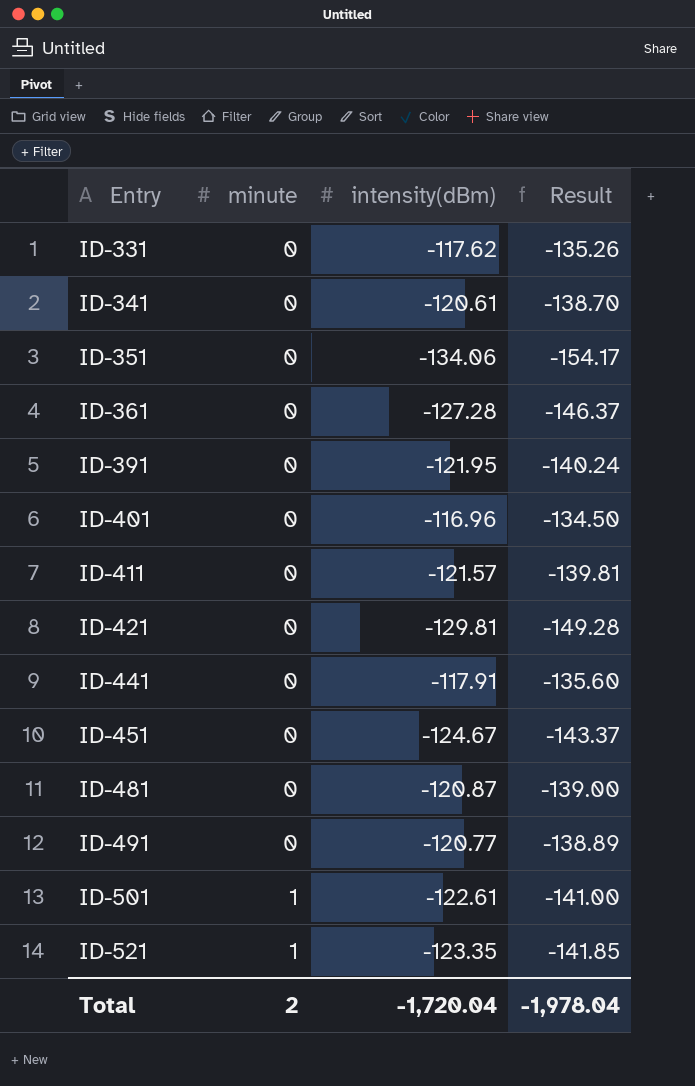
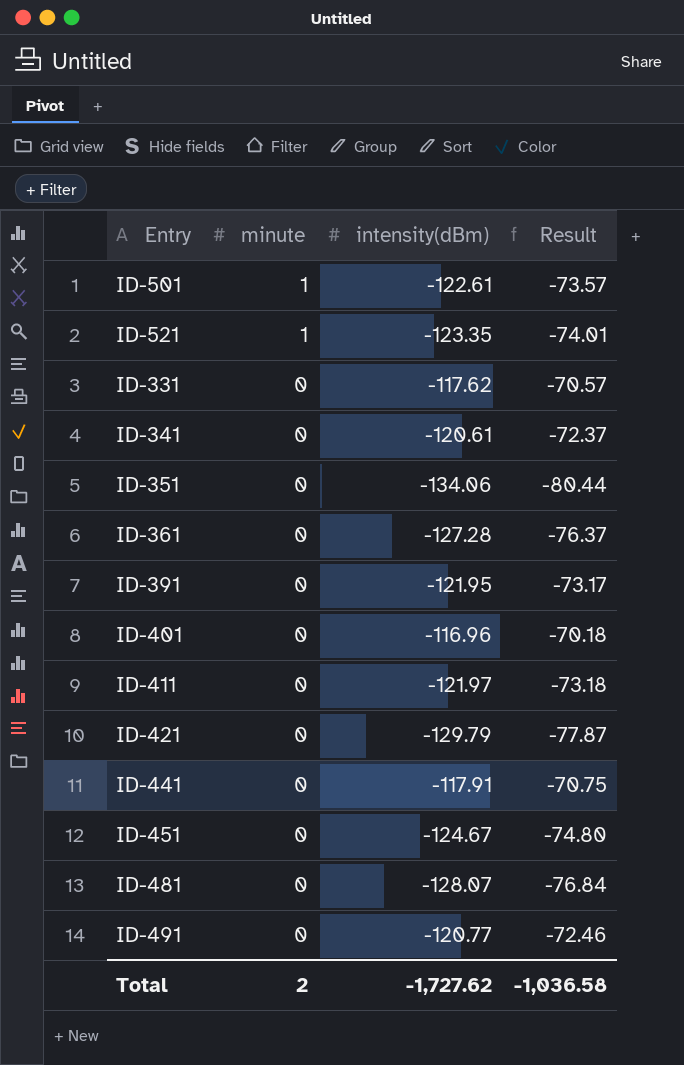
row order: Entry ascending -> minute descending
column Result | formula: [intensity(dBm)] * 1.15 -> [intensity(dBm)] * 0.6
ID-411 | intensity(dBm): -121.57 -> -121.97
ID-421 | intensity(dBm): -129.81 -> -129.79
ID-481 | intensity(dBm): -120.87 -> -128.07
Total | intensity(dBm): -1,720.04 -> -1,727.62
Total | Result: -1,978.04 -> -1,036.58

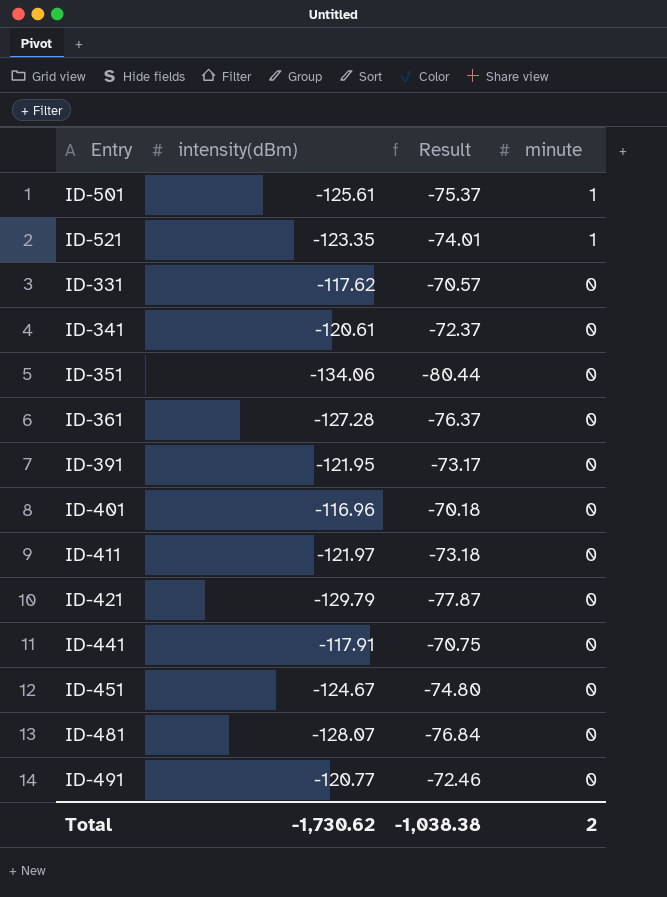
column minute | position: 2 -> 4
ID-501 | intensity(dBm): -122.61 -> -125.61
ID-501 | Result: -73.57 -> -75.37
Total | intensity(dBm): -1,727.62 -> -1,730.62
Total | Result: -1,036.58 -> -1,038.38

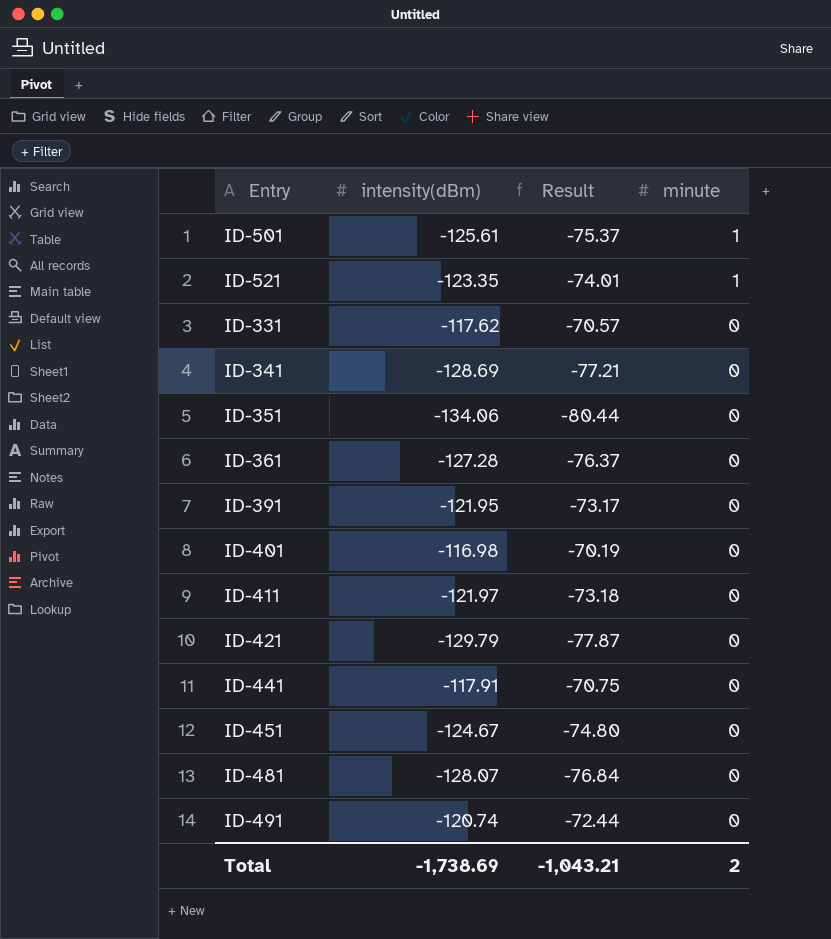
ID-341 | intensity(dBm): -120.61 -> -128.69
ID-341 | Result: -72.37 -> -77.21
ID-401 | intensity(dBm): -116.96 -> -116.98
ID-401 | Result: -70.18 -> -70.19
ID-491 | intensity(dBm): -120.77 -> -120.74
ID-491 | Result: -72.46 -> -72.44
Total | intensity(dBm): -1,730.62 -> -1,738.69
Total | Result: -1,038.38 -> -1,043.21

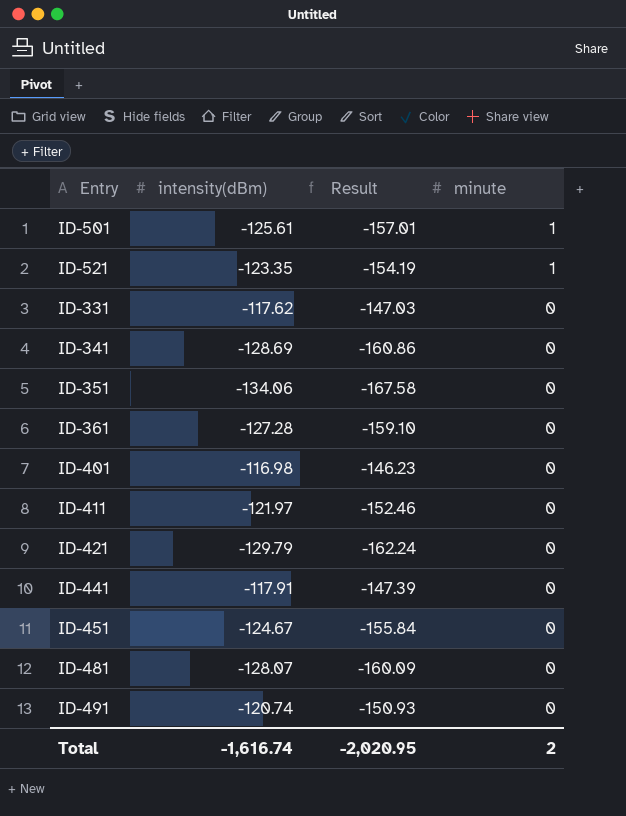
column Result | formula: [intensity(dBm)] * 0.6 -> [intensity(dBm)] * 1.25
row ID-391: -121.95 | -73.17 | 0 -> none
Total | intensity(dBm): -1,738.69 -> -1,616.74
Total | Result: -1,043.21 -> -2,020.95

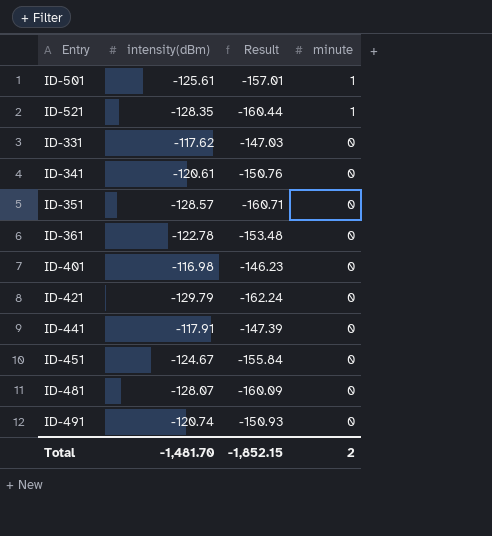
row ID-411: -121.97 | -152.46 | 0 -> none
ID-521 | intensity(dBm): -123.35 -> -128.35
ID-521 | Result: -154.19 -> -160.44
ID-341 | intensity(dBm): -128.69 -> -120.61
ID-341 | Result: -160.86 -> -150.76
ID-351 | intensity(dBm): -134.06 -> -128.57
ID-351 | Result: -167.58 -> -160.71
ID-361 | intensity(dBm): -127.28 -> -122.78
ID-361 | Result: -159.10 -> -153.48
Total | intensity(dBm): -1,616.74 -> -1,481.70
Total | Result: -2,020.95 -> -1,852.15

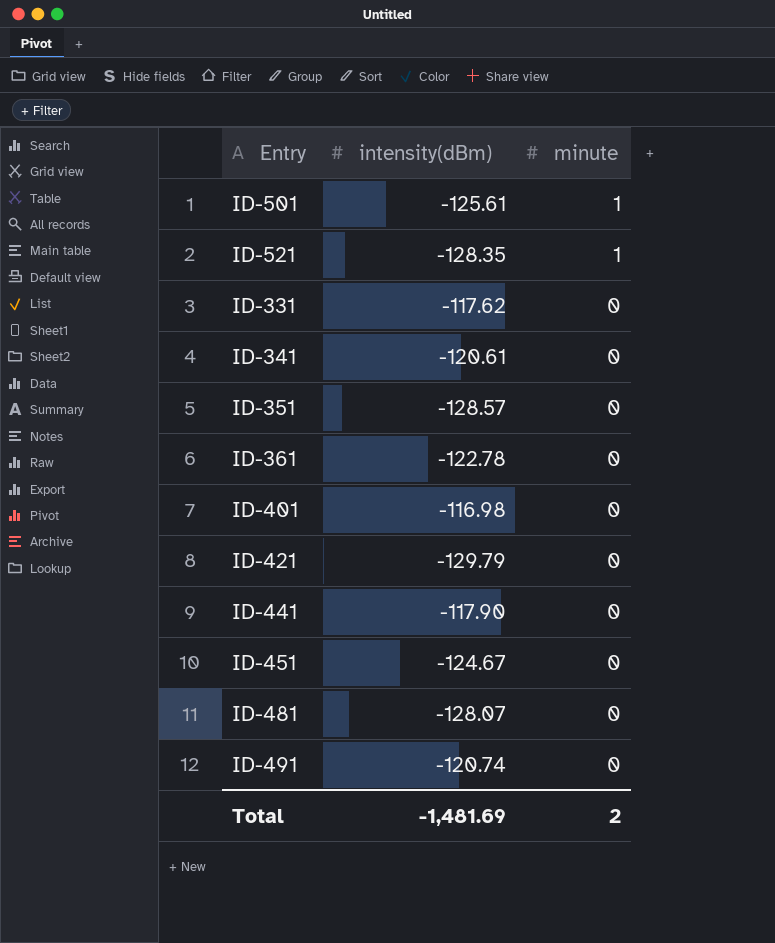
column Result | formula: [intensity(dBm)] * 1.25 -> none
ID-441 | intensity(dBm): -117.91 -> -117.90
Total | intensity(dBm): -1,481.70 -> -1,481.69

